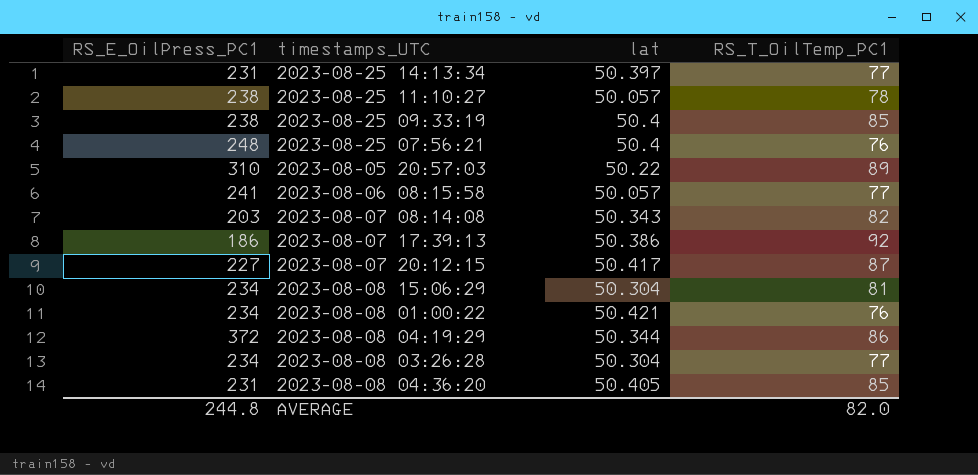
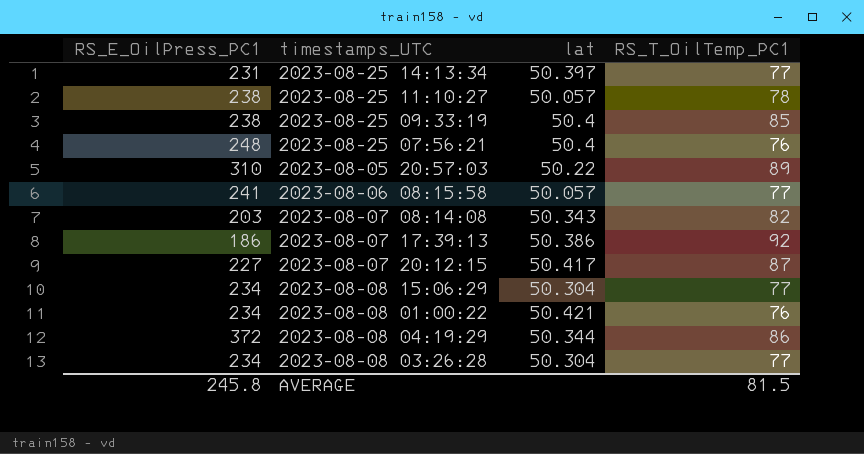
row 2023-08-08 04:36:20: 231 | 50.405 | 85 -> none
2023-08-08 15:06:29 | RS_T_OilTemp_PC1: 81 -> 77
AVERAGE | RS_E_OilPress_PC1: 244.8 -> 245.8
AVERAGE | RS_T_OilTemp_PC1: 82.0 -> 81.5

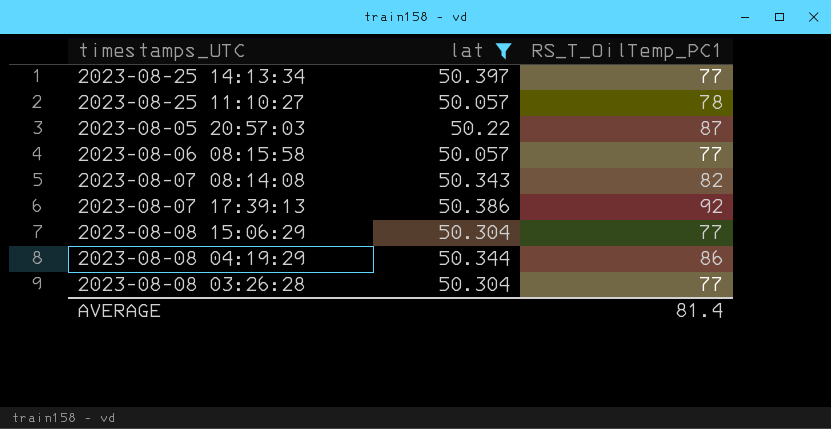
filter: none -> lat <= 50.397
column RS_E_OilPress_PC1 | position: 1 -> none
2023-08-05 20:57:03 | RS_T_OilTemp_PC1: 89 -> 87
AVERAGE | RS_T_OilTemp_PC1: 81.5 -> 81.4

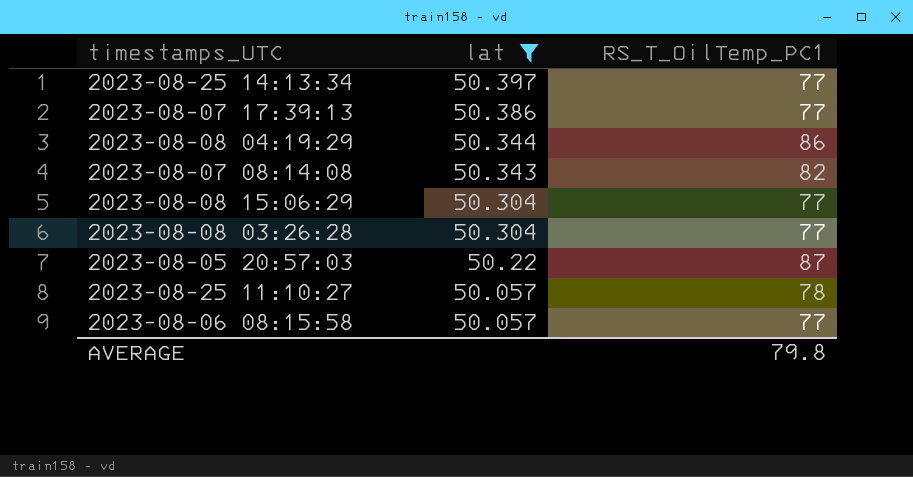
row order: none -> lat descending
2023-08-07 17:39:13 | RS_T_OilTemp_PC1: 92 -> 77
AVERAGE | RS_T_OilTemp_PC1: 81.4 -> 79.8

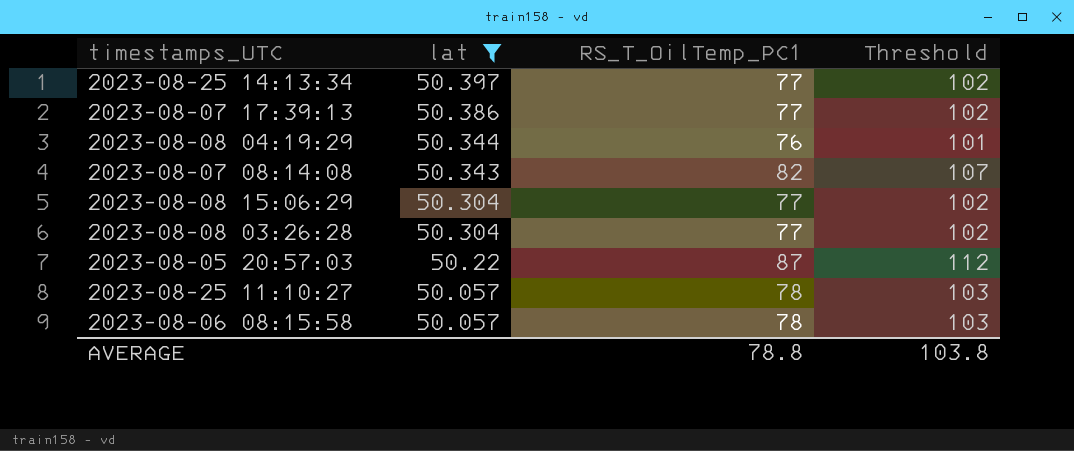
column Threshold | formula: none -> [RS_T_OilTemp_PC1] + 25
2023-08-08 04:19:29 | RS_T_OilTemp_PC1: 86 -> 76
2023-08-06 08:15:58 | RS_T_OilTemp_PC1: 77 -> 78
AVERAGE | RS_T_OilTemp_PC1: 79.8 -> 78.8

